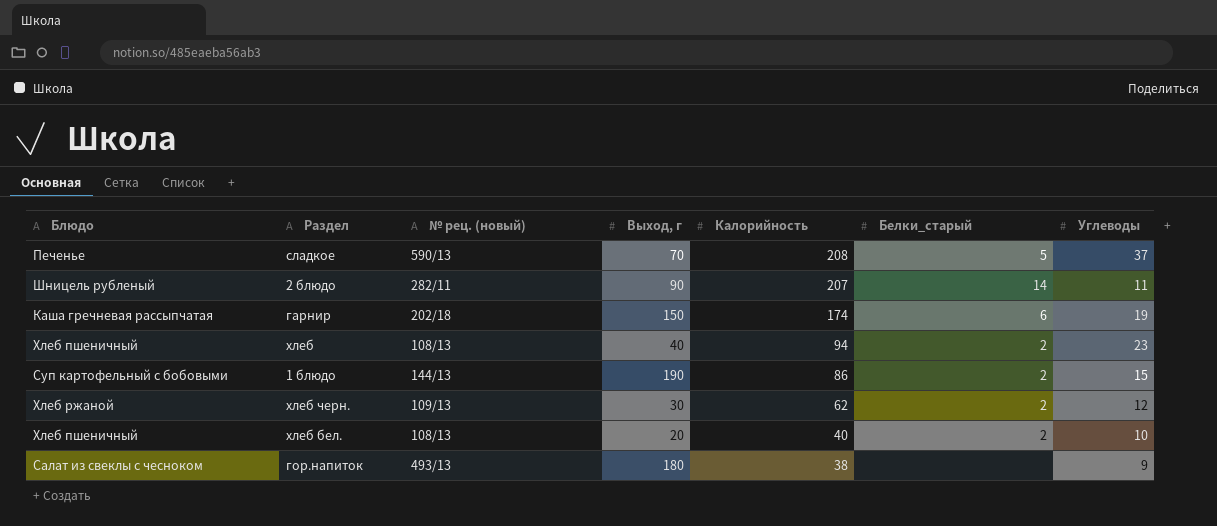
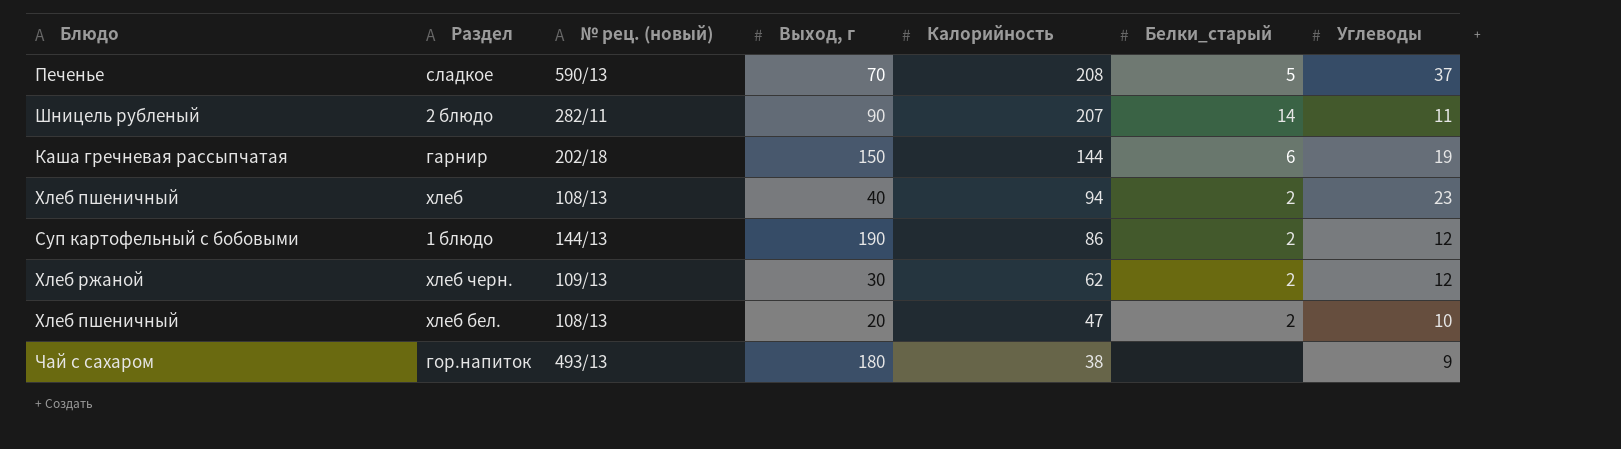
гарнир | Калорийность: 174 -> 144
1 блюдо | Углеводы: 15 -> 12
хлеб бел. | Калорийность: 40 -> 47
гор.напиток | Блюдо: Салат из свеклы с чесноком -> Чай с сахаром

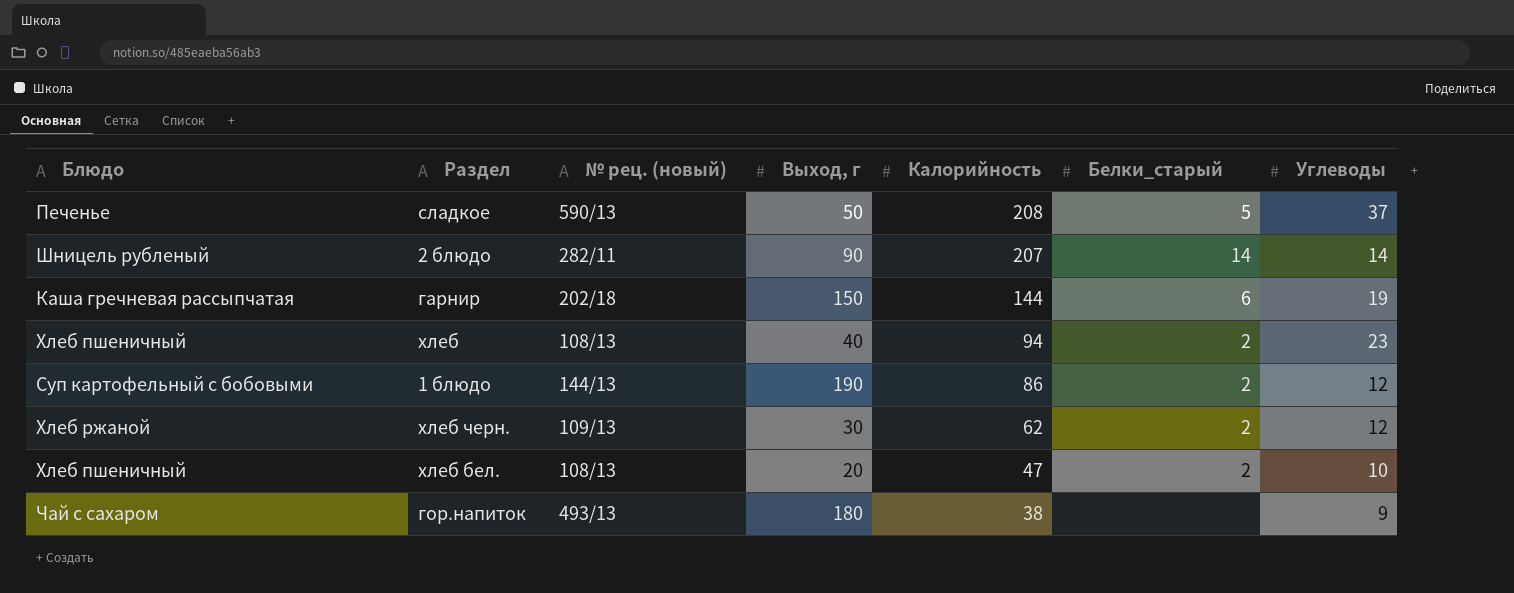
сладкое | Выход, г: 70 -> 50
2 блюдо | Углеводы: 11 -> 14

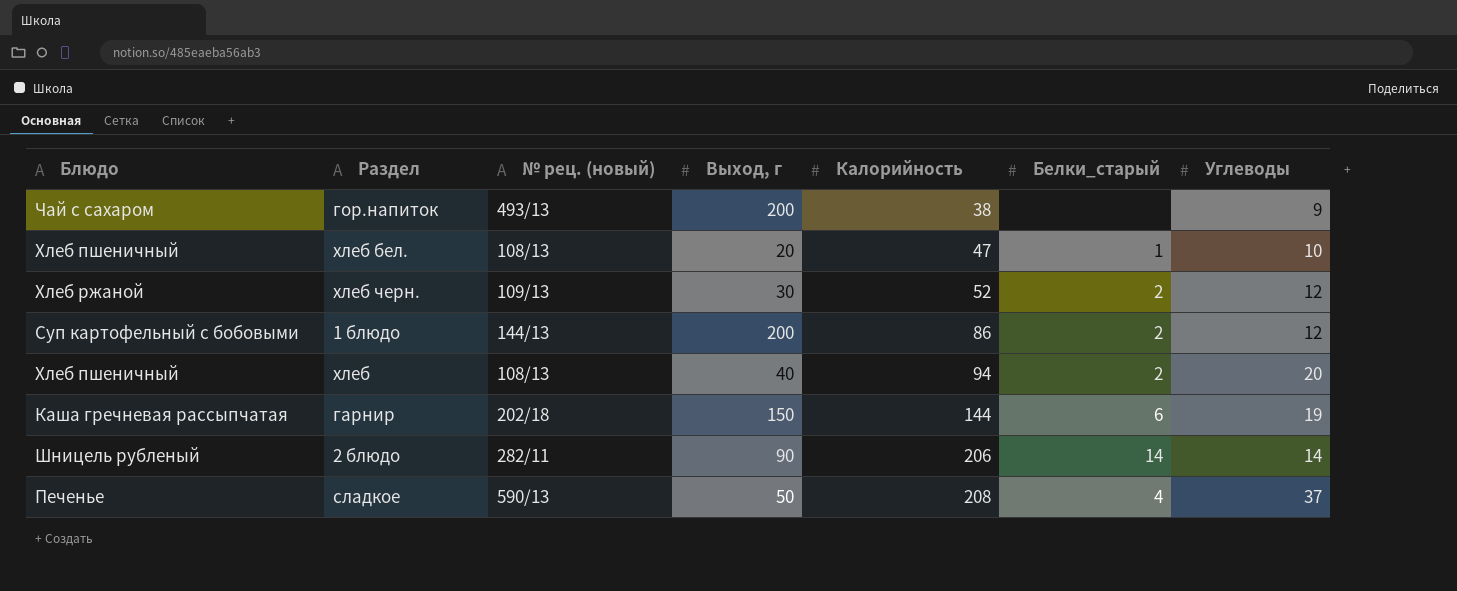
row order: Калорийность descending -> Калорийность ascending
гор.напиток | Выход, г: 180 -> 200
хлеб бел. | Белки_старый: 2 -> 1
хлеб черн. | Калорийность: 62 -> 52
1 блюдо | Выход, г: 190 -> 200
хлеб | Углеводы: 23 -> 20
2 блюдо | Калорийность: 207 -> 206
сладкое | Белки_старый: 5 -> 4

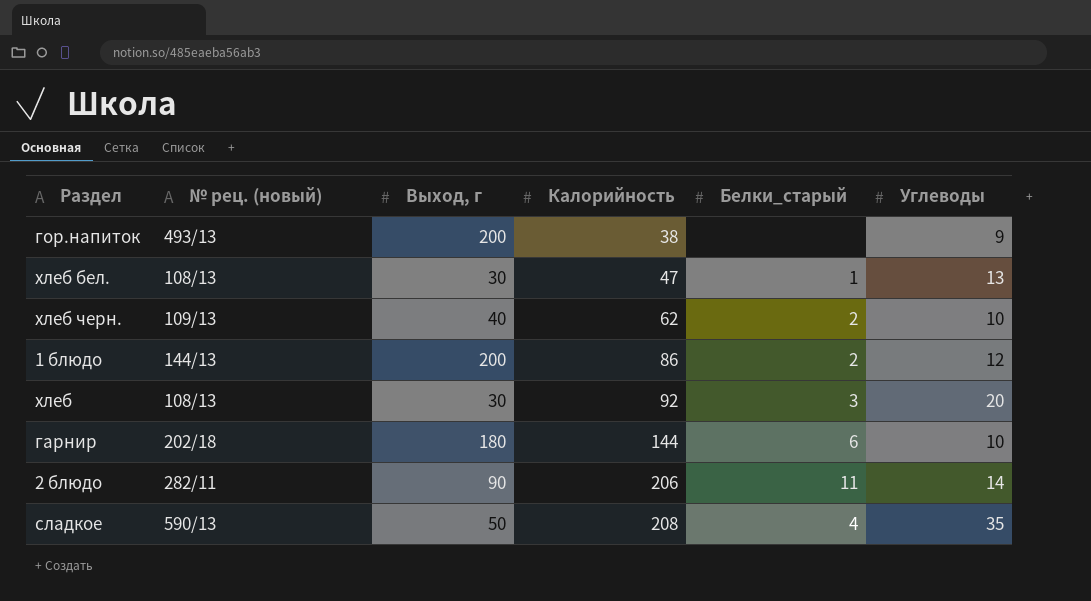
column Блюдо | position: 1 -> none
хлеб бел. | Выход, г: 20 -> 30
хлеб бел. | Углеводы: 10 -> 13
хлеб черн. | Выход, г: 30 -> 40
хлеб черн. | Калорийность: 52 -> 62
хлеб черн. | Углеводы: 12 -> 10
хлеб | Выход, г: 40 -> 30
хлеб | Калорийность: 94 -> 92
хлеб | Белки_старый: 2 -> 3
гарнир | Выход, г: 150 -> 180
гарнир | Углеводы: 19 -> 10
2 блюдо | Белки_старый: 14 -> 11
сладкое | Углеводы: 37 -> 35

